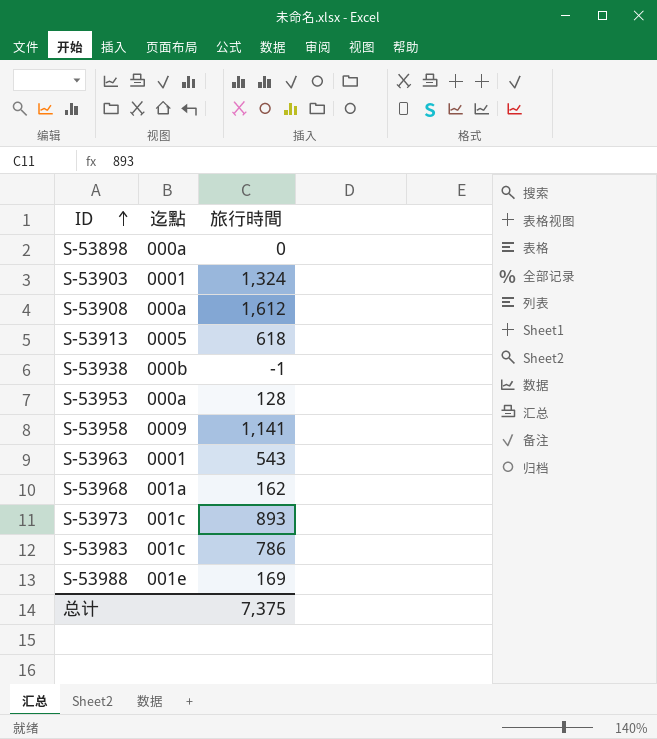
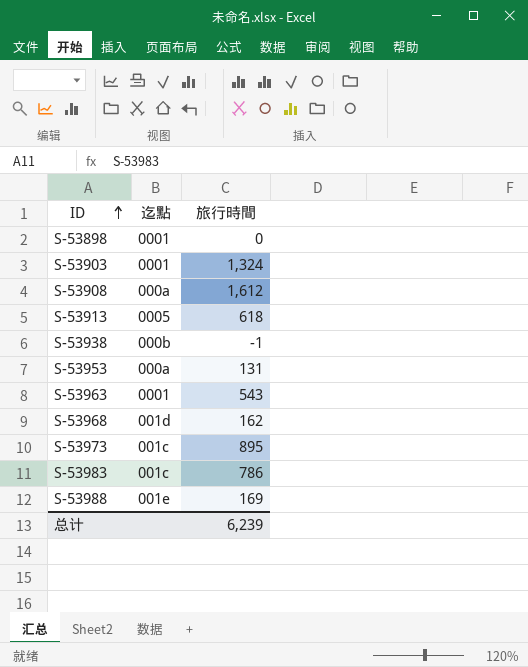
row S-53958: 0009 | 1,141 -> none
S-53898 | 迄點: 000a -> 0001
S-53953 | 旅行時間: 128 -> 131
S-53968 | 迄點: 001a -> 001d
S-53973 | 旅行時間: 893 -> 895
总计 | 旅行時間: 7,375 -> 6,239

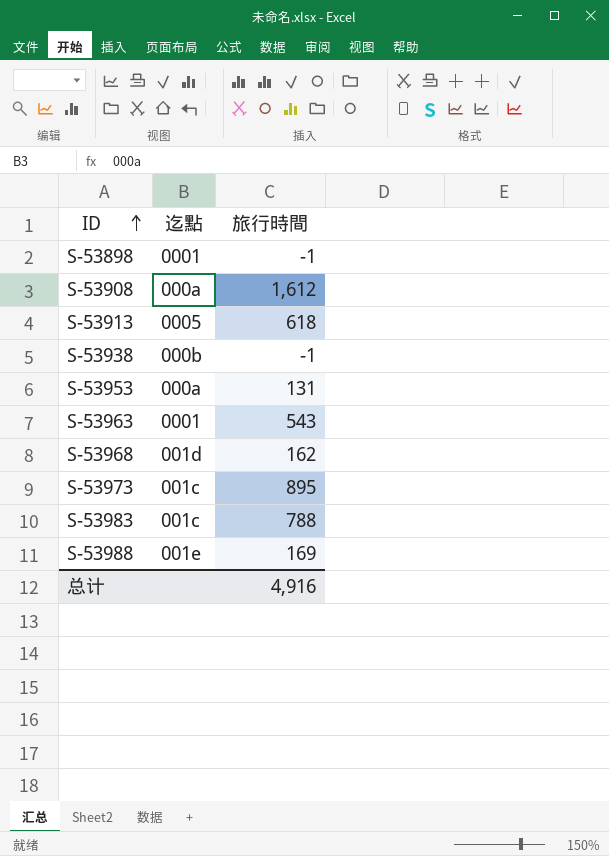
row S-53903: 0001 | 1,324 -> none
S-53898 | 旅行時間: 0 -> -1
S-53983 | 旅行時間: 786 -> 788
总计 | 旅行時間: 6,239 -> 4,916

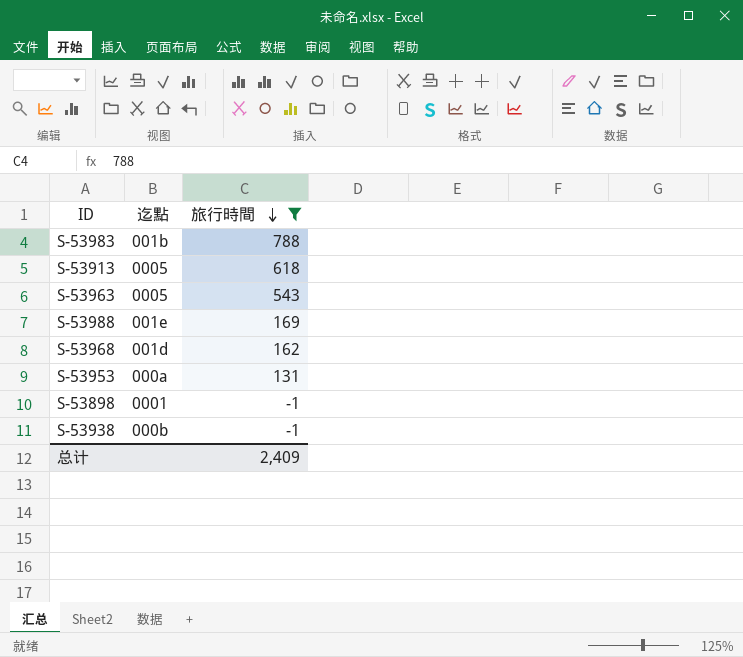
filter: none -> 旅行時間 <= 788
row order: ID ascending -> 旅行時間 descending
S-53983 | 迄點: 001c -> 001b
S-53963 | 迄點: 0001 -> 0005
总计 | 旅行時間: 4,916 -> 2,409

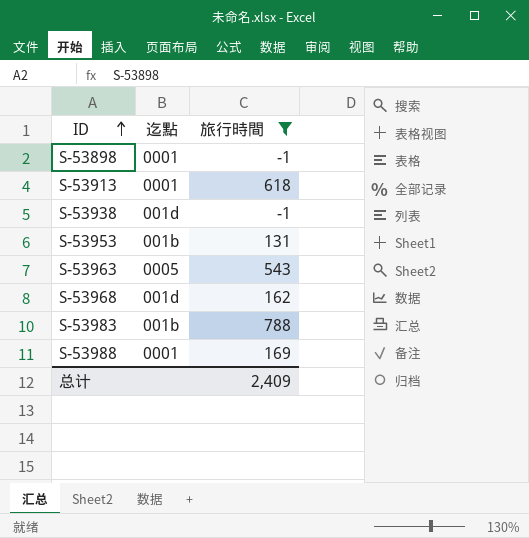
row order: 旅行時間 descending -> ID ascending
S-53913 | 迄點: 0005 -> 0001
S-53938 | 迄點: 000b -> 001d
S-53953 | 迄點: 000a -> 001b
S-53988 | 迄點: 001e -> 0001

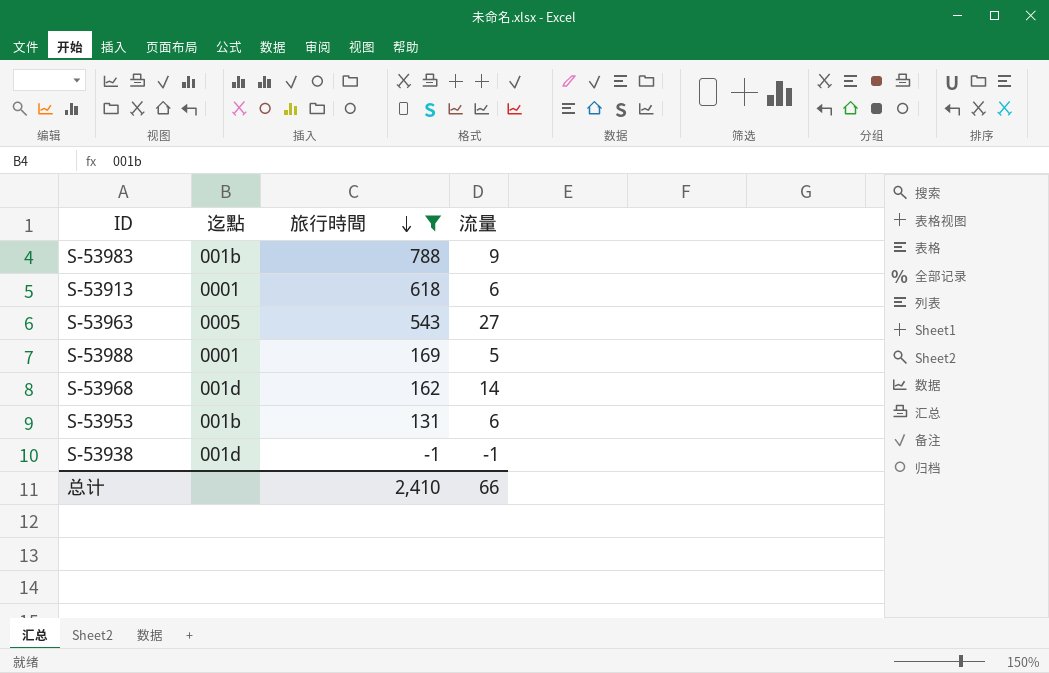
row order: ID ascending -> 旅行時間 descending
column 流量 | position: none -> 4
row S-53898: 0001 | -1 -> none
总计 | 旅行時間: 2,409 -> 2,410

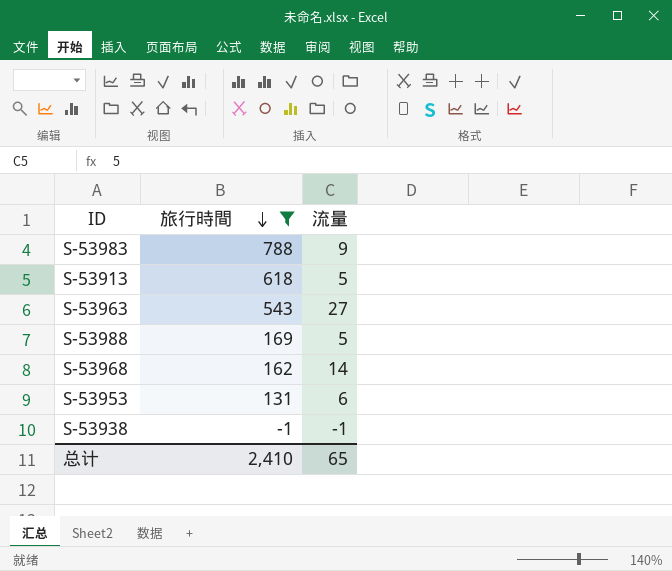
column 迄點 | position: 2 -> none
S-53913 | 流量: 6 -> 5
总计 | 流量: 66 -> 65

